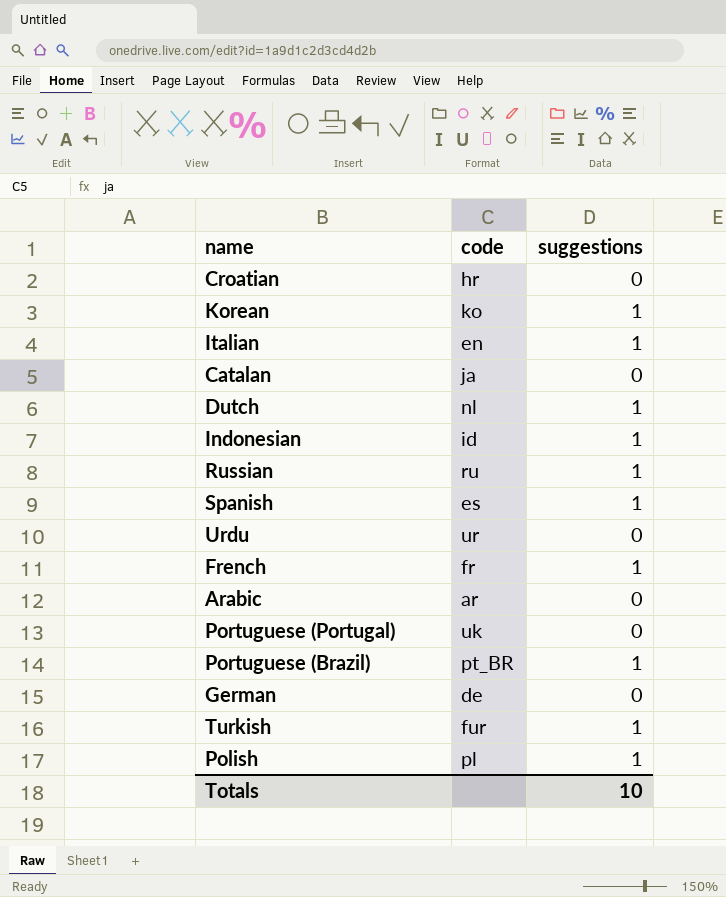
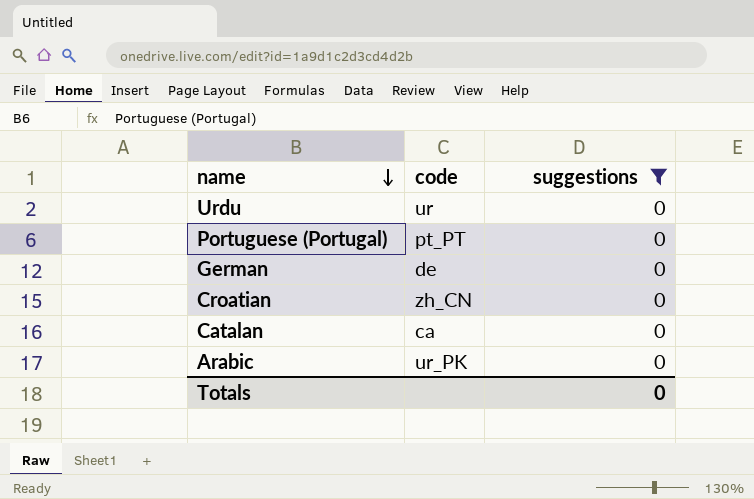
filter: none -> suggestions = 0
row order: none -> name descending
Portuguese (Portugal) | code: uk -> pt_PT
Croatian | code: hr -> zh_CN
Catalan | code: ja -> ca
Arabic | code: ar -> ur_PK
Totals | suggestions: 10 -> 0

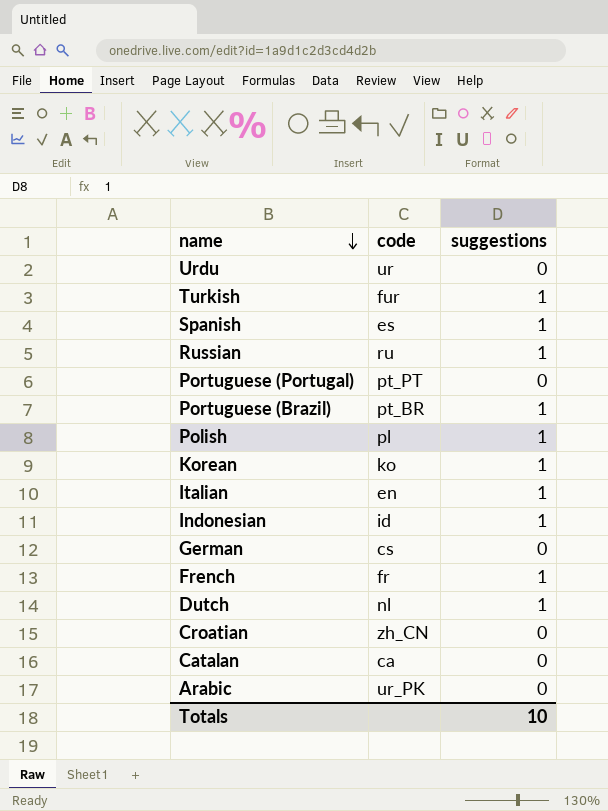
filter: suggestions = 0 -> none
German | code: de -> cs
Totals | suggestions: 0 -> 10

